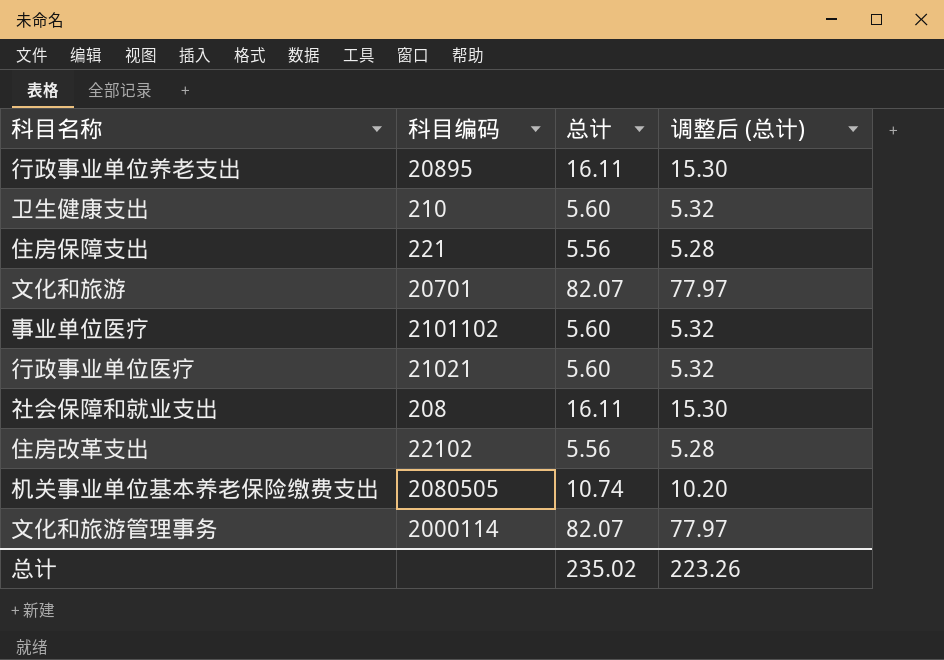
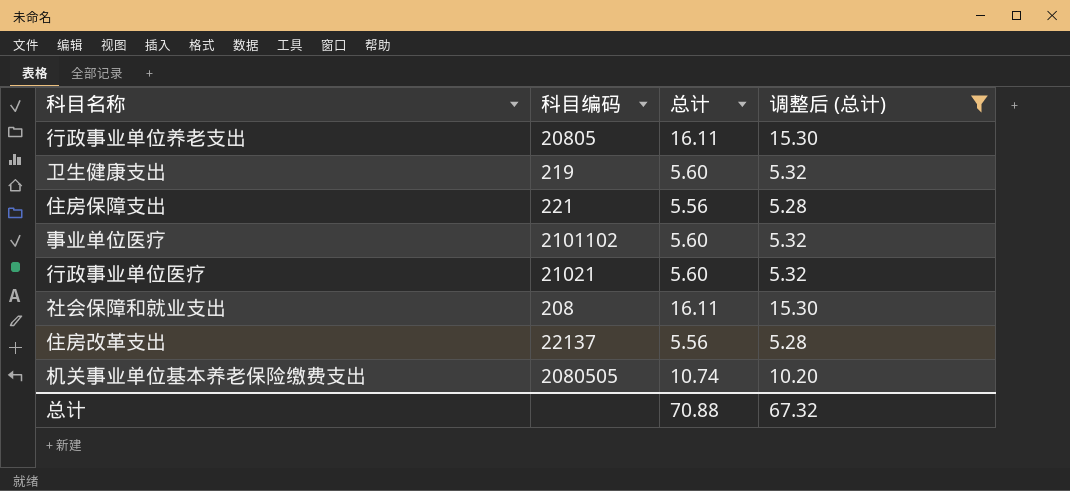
filter: none -> 调整后 (总计) != 77.97
行政事业单位养老支出 | 科目编码: 20895 -> 20805
卫生健康支出 | 科目编码: 210 -> 219
住房改革支出 | 科目编码: 22102 -> 22137
总计 | 总计: 235.02 -> 70.88
总计 | 调整后 (总计): 223.26 -> 67.32

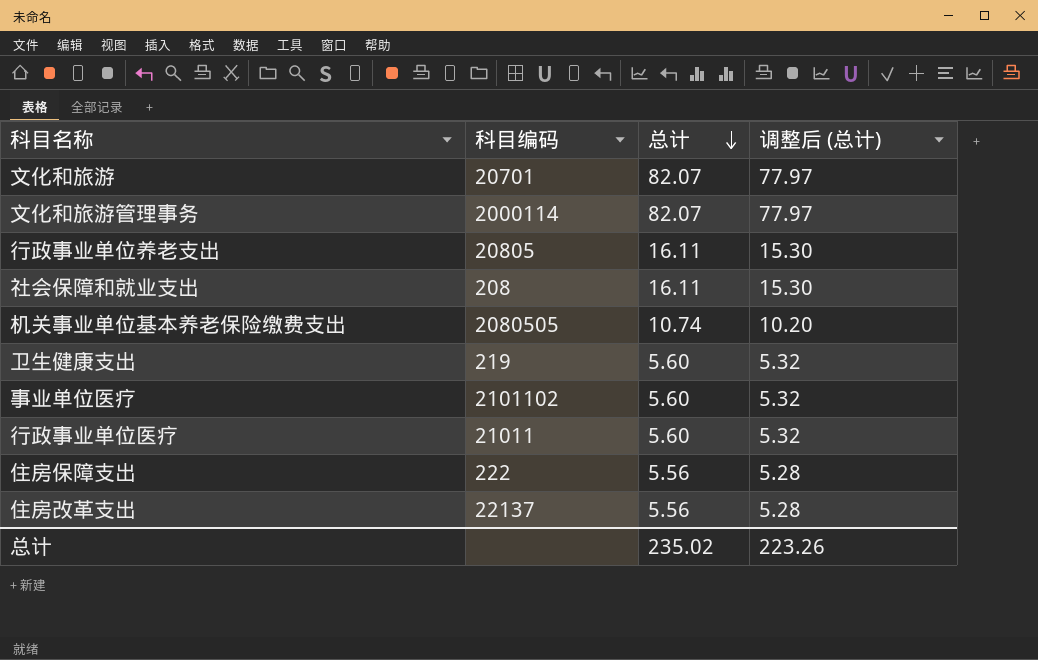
filter: 调整后 (总计) != 77.97 -> none
row order: none -> 总计 descending
行政事业单位医疗 | 科目编码: 21021 -> 21011
住房保障支出 | 科目编码: 221 -> 222
总计 | 总计: 70.88 -> 235.02
总计 | 调整后 (总计): 67.32 -> 223.26

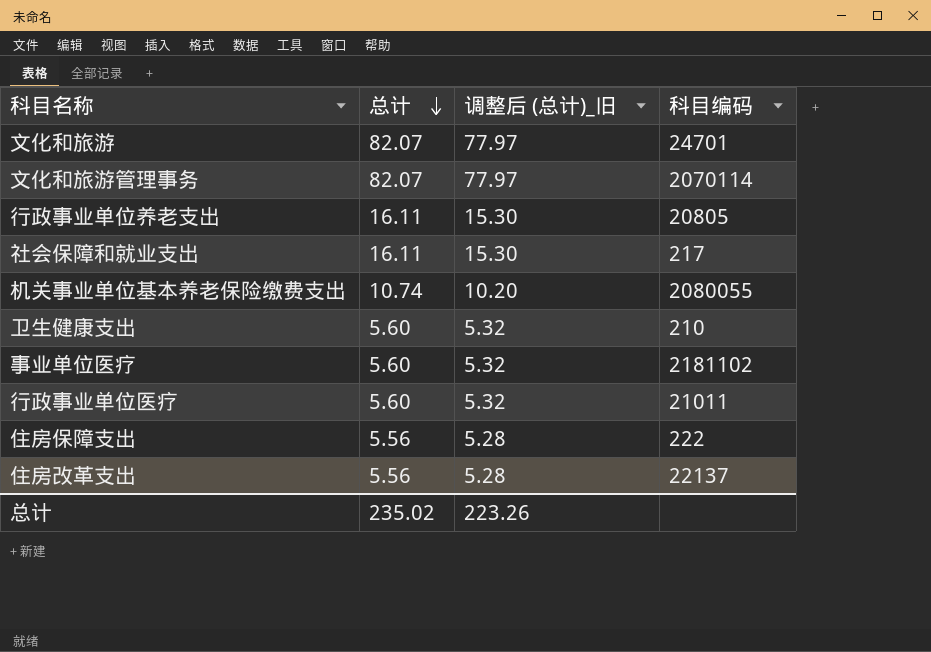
column name: 调整后 (总计) -> 调整后 (总计)_旧
column 科目编码 | position: 2 -> 4
文化和旅游 | 科目编码: 20701 -> 24701
文化和旅游管理事务 | 科目编码: 2000114 -> 2070114
社会保障和就业支出 | 科目编码: 208 -> 217
机关事业单位基本养老保险缴费支出 | 科目编码: 2080505 -> 2080055
卫生健康支出 | 科目编码: 219 -> 210
事业单位医疗 | 科目编码: 2101102 -> 2181102

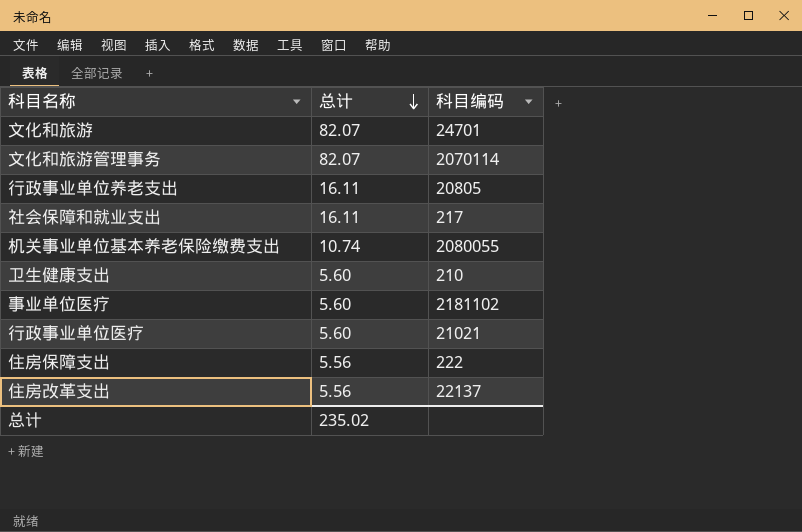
column 调整后 (总计)_旧 | formula: [总计] * 0.95 -> none
行政事业单位医疗 | 科目编码: 21011 -> 21021

